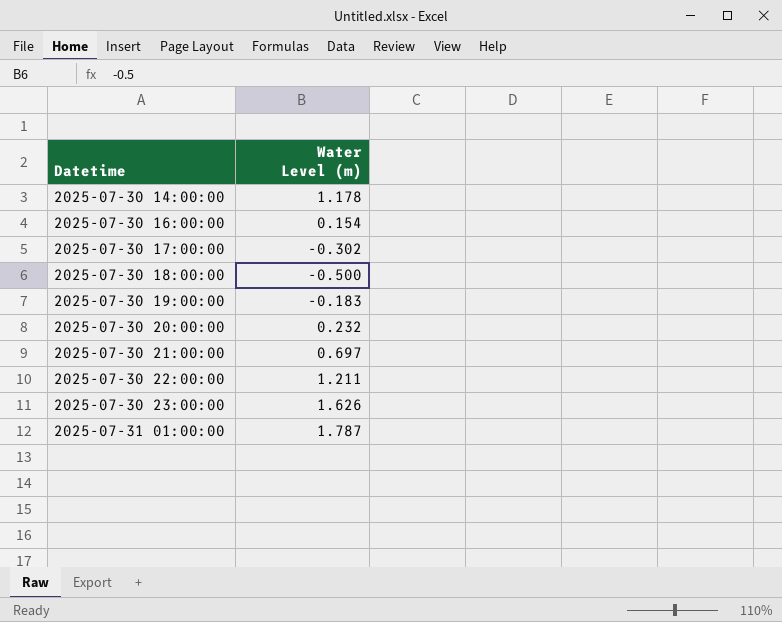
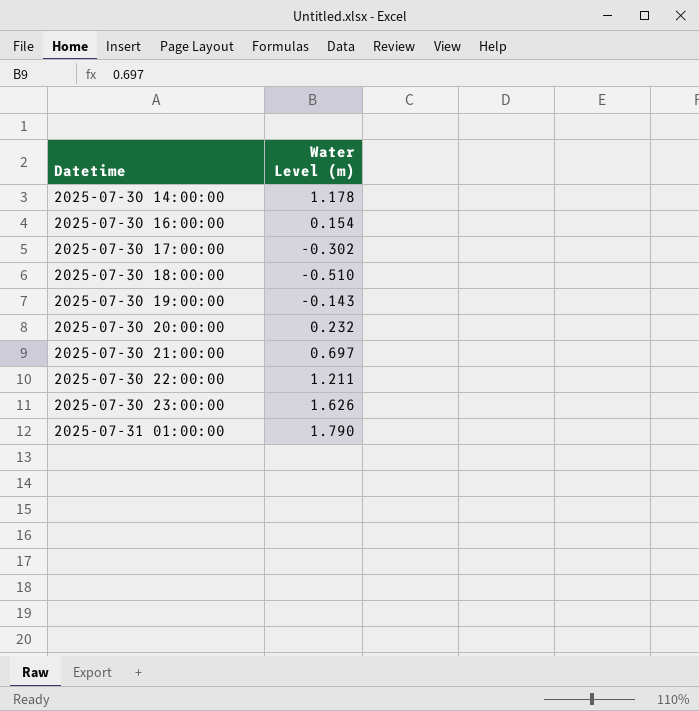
2025-07-30 18:00:00 | Water Level (m): -0.500 -> -0.510
2025-07-30 19:00:00 | Water Level (m): -0.183 -> -0.143
2025-07-31 01:00:00 | Water Level (m): 1.787 -> 1.790

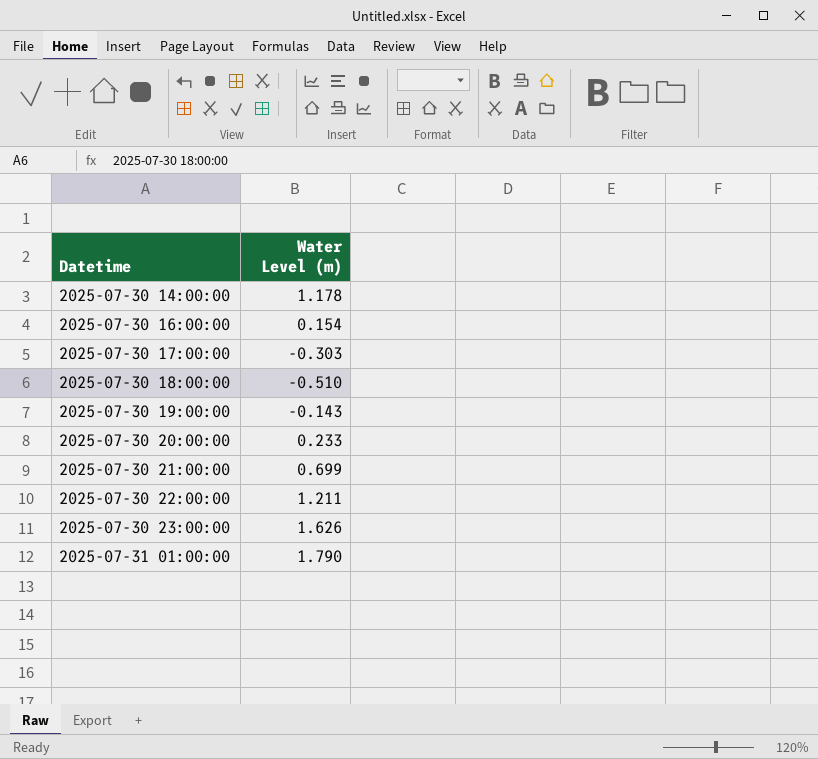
2025-07-30 17:00:00 | Water Level (m): -0.302 -> -0.303
2025-07-30 20:00:00 | Water Level (m): 0.232 -> 0.233
2025-07-30 21:00:00 | Water Level (m): 0.697 -> 0.699

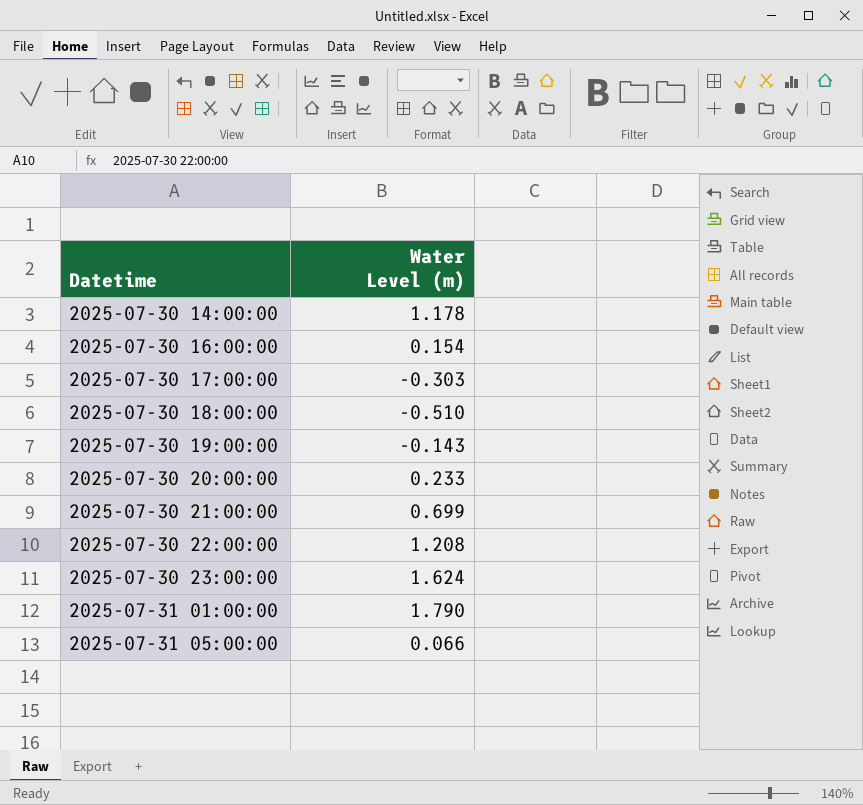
2025-07-30 22:00:00 | Water Level (m): 1.211 -> 1.208
2025-07-30 23:00:00 | Water Level (m): 1.626 -> 1.624
row 2025-07-31 05:00:00: none -> 0.066

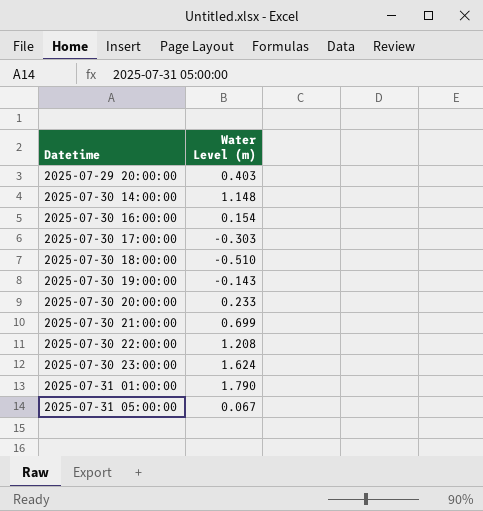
row 2025-07-29 20:00:00: none -> 0.403
2025-07-30 14:00:00 | Water Level (m): 1.178 -> 1.148
2025-07-31 05:00:00 | Water Level (m): 0.066 -> 0.067

